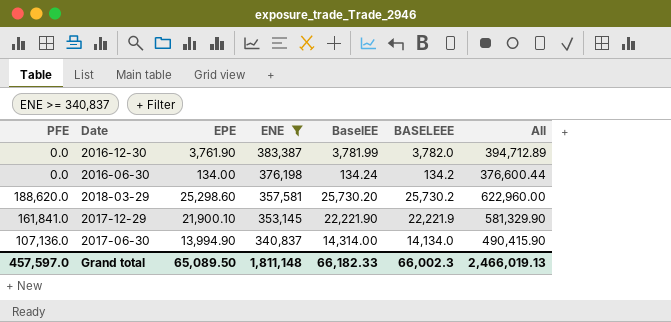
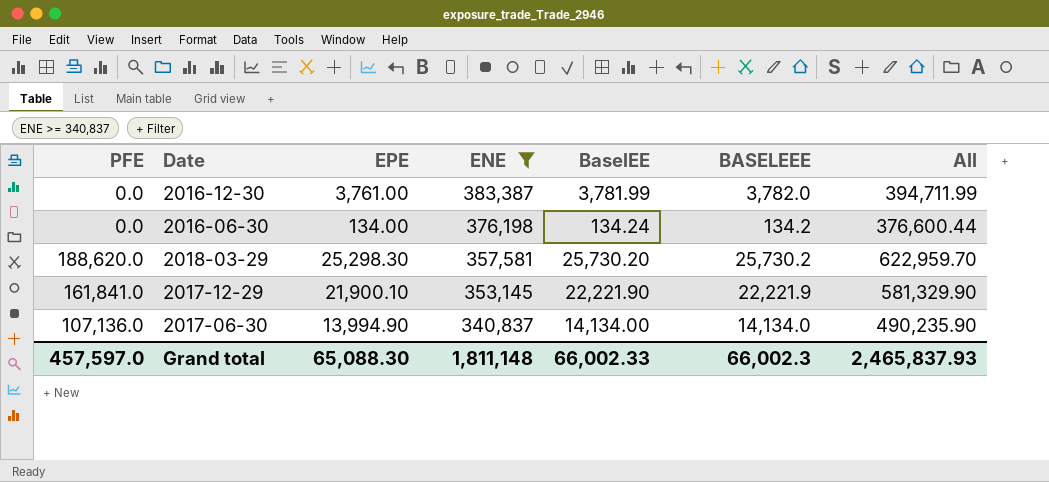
2016-12-30 | EPE: 3,761.90 -> 3,761.00
2016-12-30 | All: 394,712.89 -> 394,711.99
2018-03-29 | EPE: 25,298.60 -> 25,298.30
2018-03-29 | All: 622,960.00 -> 622,959.70
2017-06-30 | BaselEE: 14,314.00 -> 14,134.00
2017-06-30 | All: 490,415.90 -> 490,235.90
Grand total | EPE: 65,089.50 -> 65,088.30
Grand total | BaselEE: 66,182.33 -> 66,002.33
Grand total | All: 2,466,019.13 -> 2,465,837.93

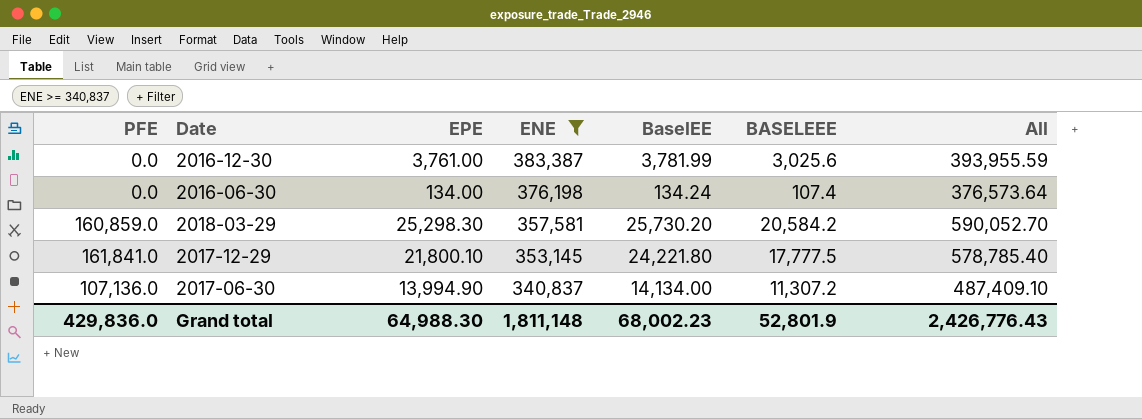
2016-12-30 | BASELEEE: 3,782.0 -> 3,025.6
2016-12-30 | All: 394,711.99 -> 393,955.59
2016-06-30 | BASELEEE: 134.2 -> 107.4
2016-06-30 | All: 376,600.44 -> 376,573.64
2018-03-29 | PFE: 188,620.0 -> 160,859.0
2018-03-29 | BASELEEE: 25,730.2 -> 20,584.2
2018-03-29 | All: 622,959.70 -> 590,052.70
2017-12-29 | EPE: 21,900.10 -> 21,800.10
2017-12-29 | BaselEE: 22,221.90 -> 24,221.80
2017-12-29 | BASELEEE: 22,221.9 -> 17,777.5
2017-12-29 | All: 581,329.90 -> 578,785.40
2017-06-30 | BASELEEE: 14,134.0 -> 11,307.2
2017-06-30 | All: 490,235.90 -> 487,409.10
Grand total | PFE: 457,597.0 -> 429,836.0
Grand total | EPE: 65,088.30 -> 64,988.30
Grand total | BaselEE: 66,002.33 -> 68,002.23
Grand total | BASELEEE: 66,002.3 -> 52,801.9
Grand total | All: 2,465,837.93 -> 2,426,776.43

